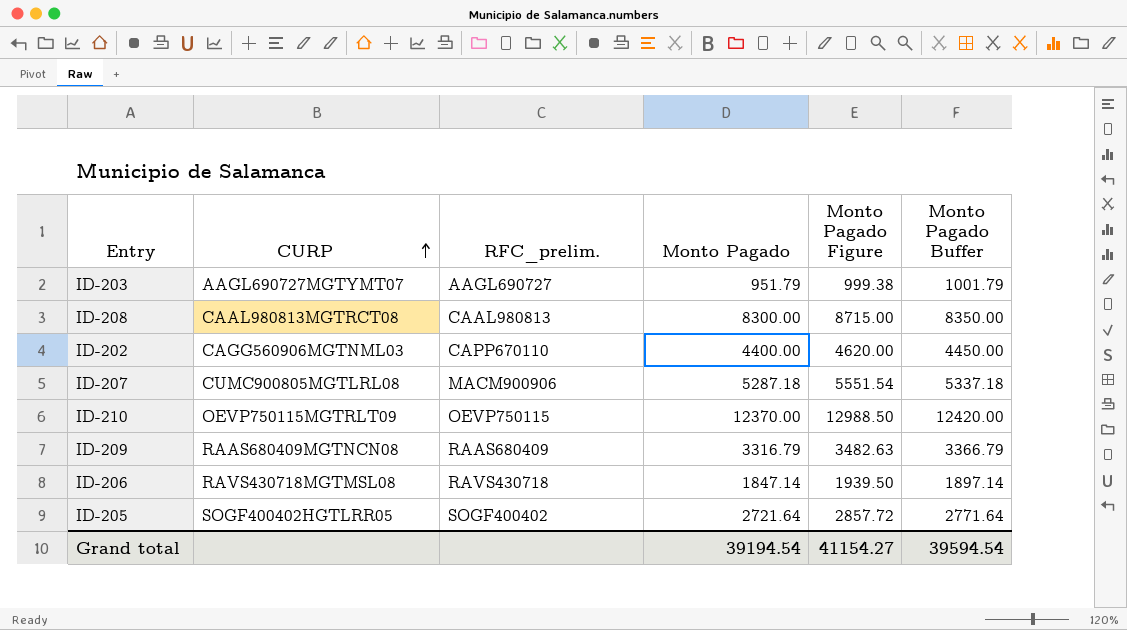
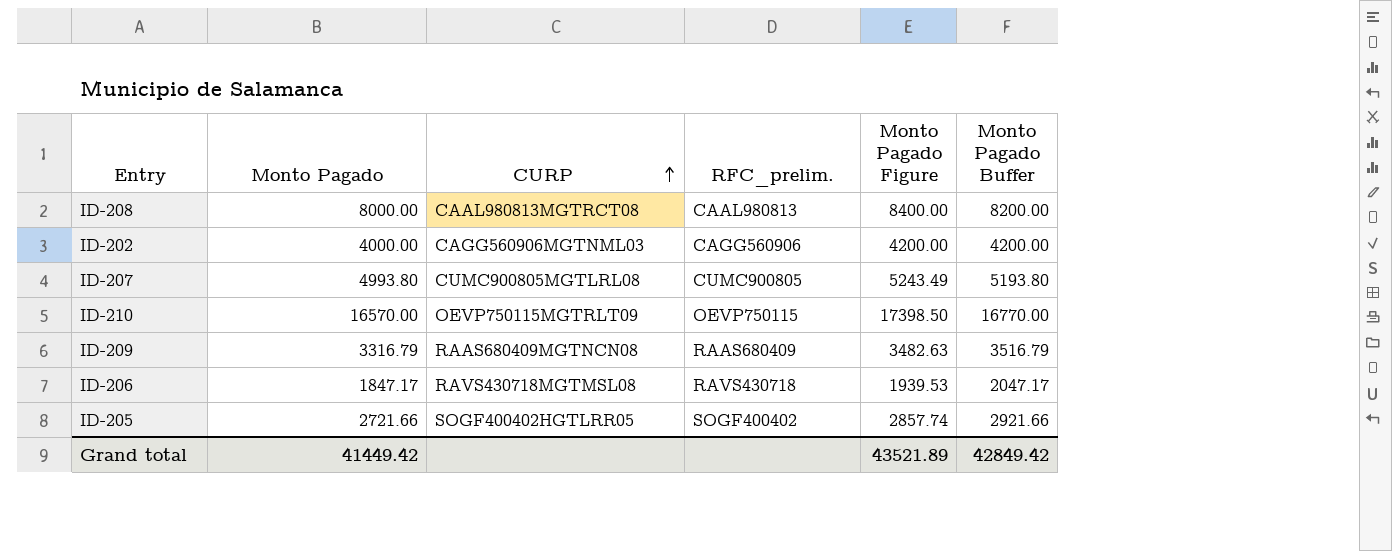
column Monto Pagado | position: 4 -> 2
column Monto Pagado Buffer | formula: [Monto Pagado] + 50 -> [Monto Pagado] + 200
row ID-203: AAGL690727MGTYMT07 | AAGL690727 | 951.79 | 999.38 | 1001.79 -> none
ID-208 | Monto Pagado: 8300.00 -> 8000.00
ID-208 | Monto Pagado Figure: 8715.00 -> 8400.00
ID-202 | Monto Pagado: 4400.00 -> 4000.00
ID-202 | RFC_prelim.: CAPP670110 -> CAGG560906
ID-202 | Monto Pagado Figure: 4620.00 -> 4200.00
ID-207 | Monto Pagado: 5287.18 -> 4993.80
ID-207 | RFC_prelim.: MACM900906 -> CUMC900805
ID-207 | Monto Pagado Figure: 5551.54 -> 5243.49
ID-210 | Monto Pagado: 12370.00 -> 16570.00
ID-210 | Monto Pagado Figure: 12988.50 -> 17398.50
ID-206 | Monto Pagado: 1847.14 -> 1847.17
ID-206 | Monto Pagado Figure: 1939.50 -> 1939.53
ID-205 | Monto Pagado: 2721.64 -> 2721.66
ID-205 | Monto Pagado Figure: 2857.72 -> 2857.74
Grand total | Monto Pagado: 39194.54 -> 41449.42
Grand total | Monto Pagado Figure: 41154.27 -> 43521.89
Grand total | Monto Pagado Buffer: 39594.54 -> 42849.42

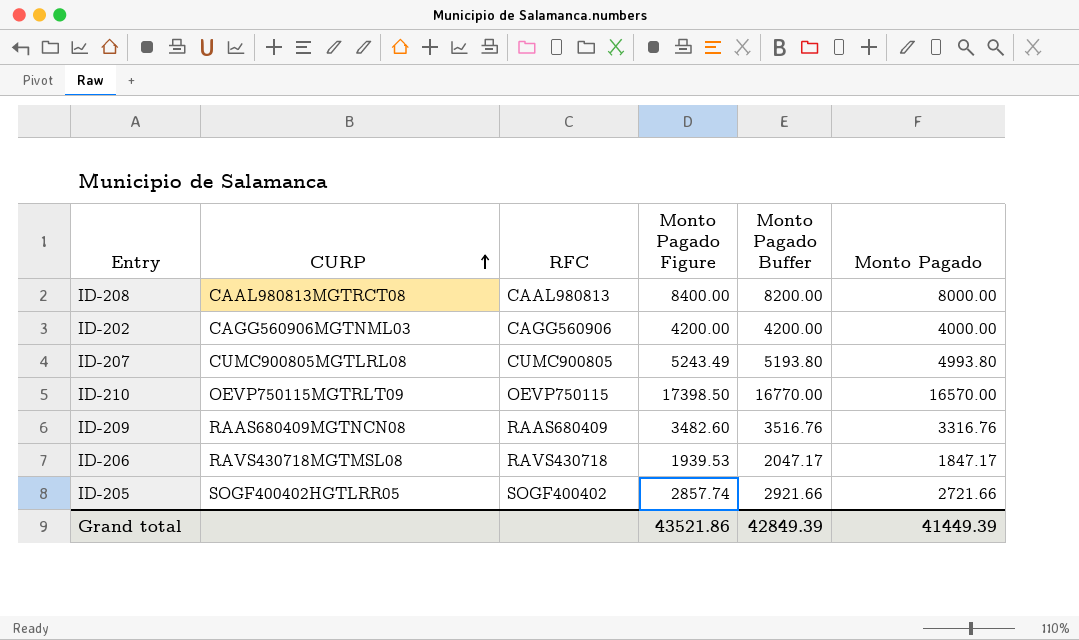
column name: RFC_prelim. -> RFC
column Monto Pagado | position: 2 -> 6
ID-209 | Monto Pagado Figure: 3482.63 -> 3482.60
ID-209 | Monto Pagado Buffer: 3516.79 -> 3516.76
ID-209 | Monto Pagado: 3316.79 -> 3316.76
Grand total | Monto Pagado Figure: 43521.89 -> 43521.86
Grand total | Monto Pagado Buffer: 42849.42 -> 42849.39
Grand total | Monto Pagado: 41449.42 -> 41449.39

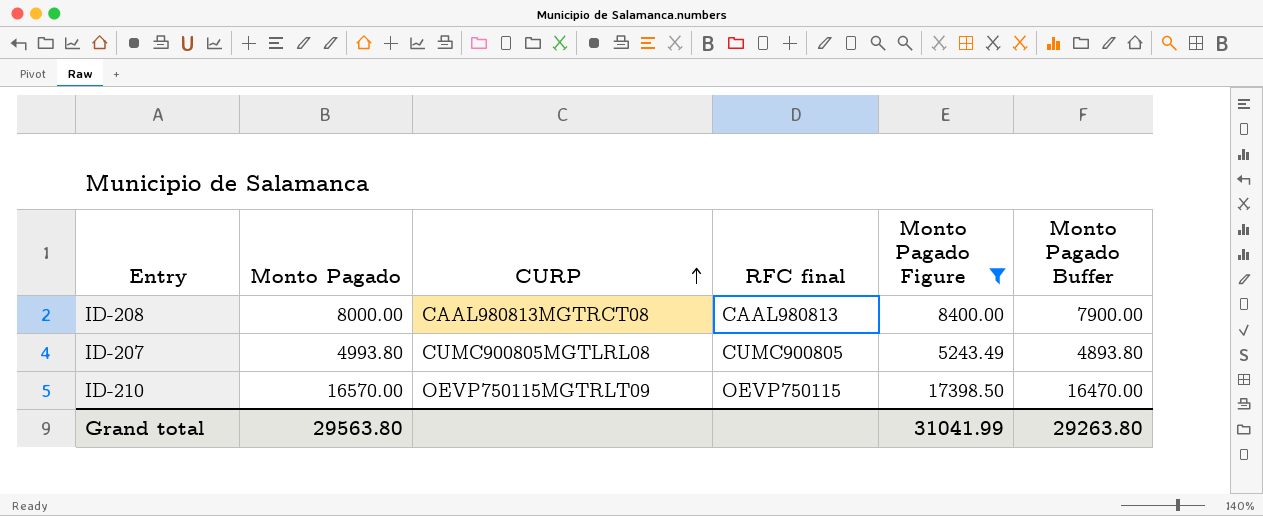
filter: none -> Monto Pagado Figure >= 5243.49
column Monto Pagado | position: 6 -> 2
column name: RFC -> RFC final
column Monto Pagado Buffer | formula: [Monto Pagado] + 200 -> [Monto Pagado] - 100
Grand total | Monto Pagado: 41449.39 -> 29563.80
Grand total | Monto Pagado Figure: 43521.86 -> 31041.99
Grand total | Monto Pagado Buffer: 42849.39 -> 29263.80

